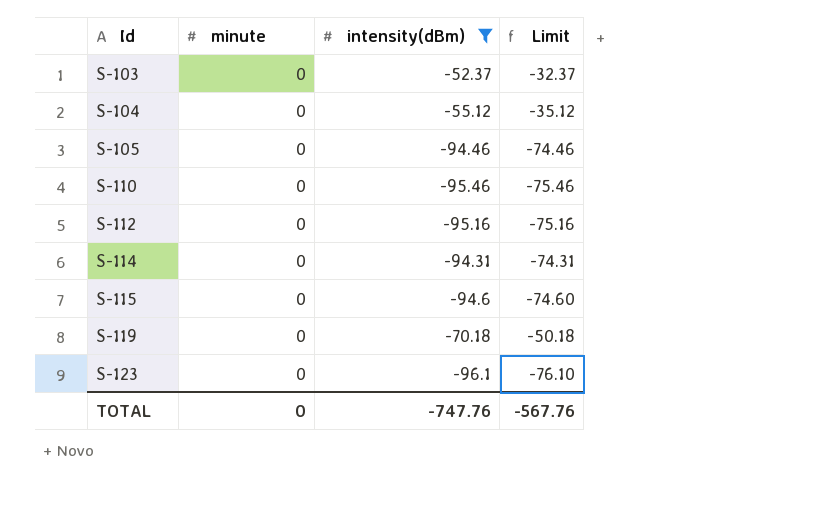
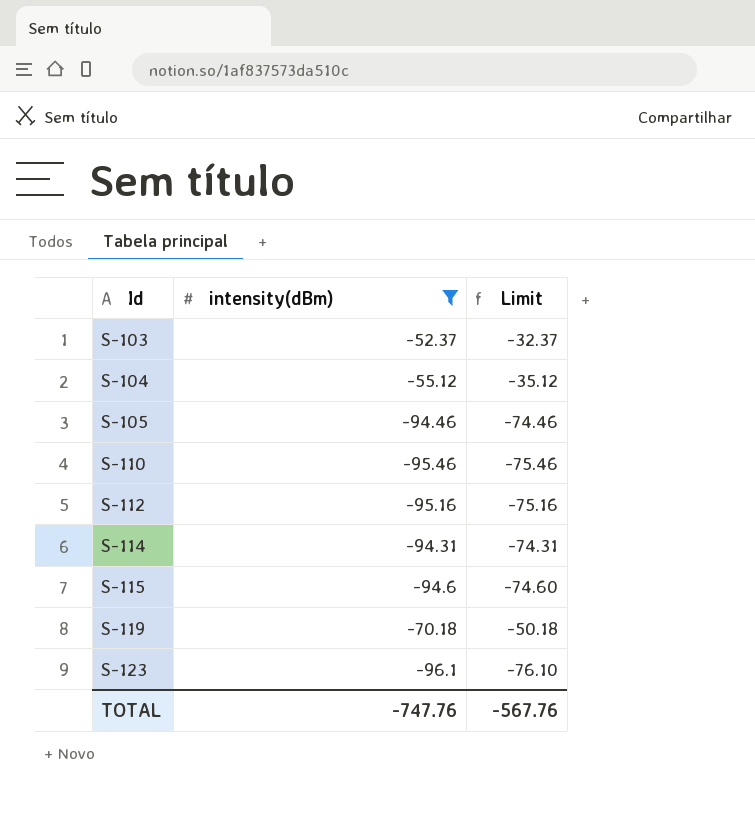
column minute | position: 2 -> none

